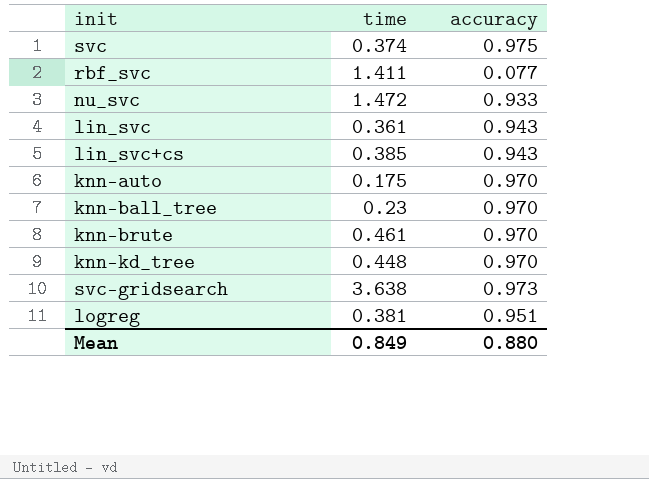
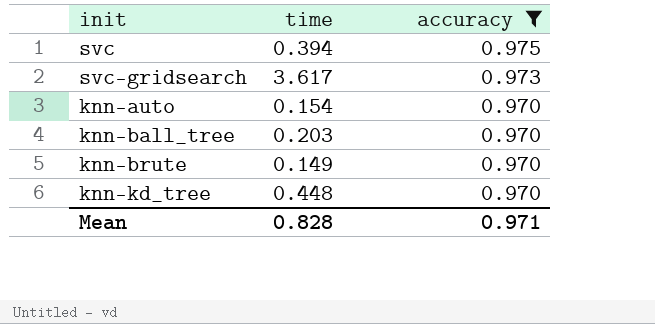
filter: none -> accuracy >= 0.970
row order: none -> accuracy descending
svc | time: 0.374 -> 0.394
svc-gridsearch | time: 3.638 -> 3.617
knn-auto | time: 0.175 -> 0.154
knn-ball_tree | time: 0.23 -> 0.203
knn-brute | time: 0.461 -> 0.149
Mean | time: 0.849 -> 0.828
Mean | accuracy: 0.880 -> 0.971

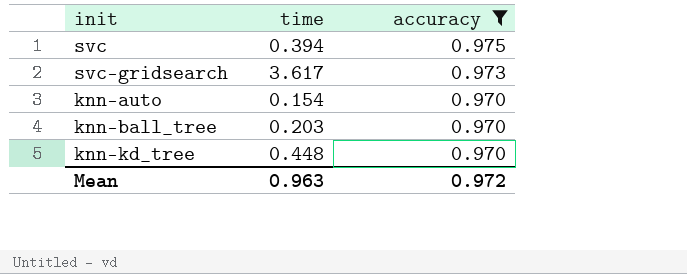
row knn-brute: 0.149 | 0.970 -> none
Mean | time: 0.828 -> 0.963
Mean | accuracy: 0.971 -> 0.972

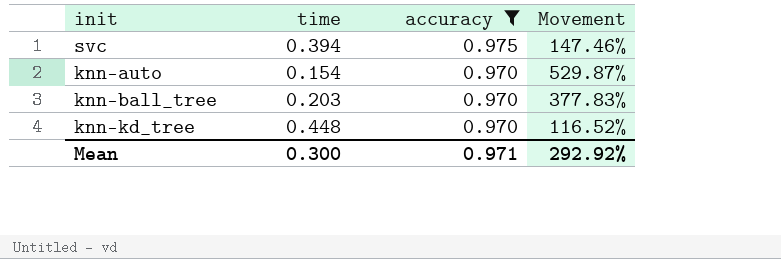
column Movement | formula: none -> ([accuracy] - [time]) / [time]
row svc-gridsearch: 3.617 | 0.973 -> none
Mean | time: 0.963 -> 0.300
Mean | accuracy: 0.972 -> 0.971

